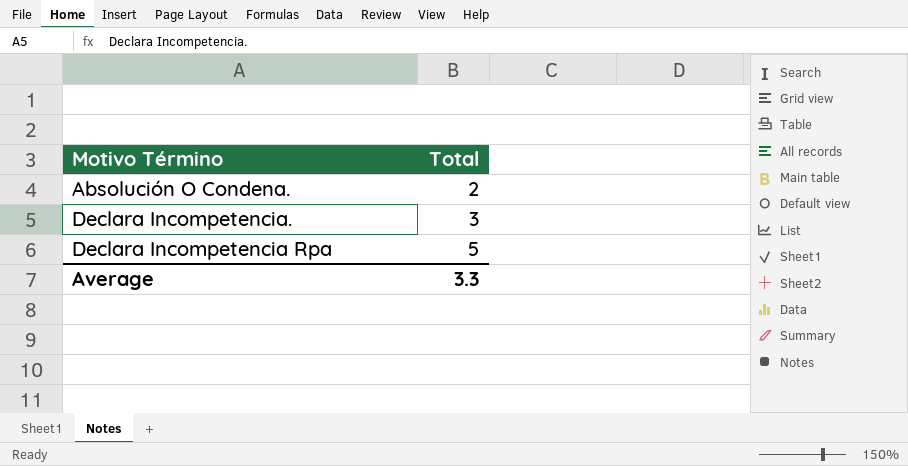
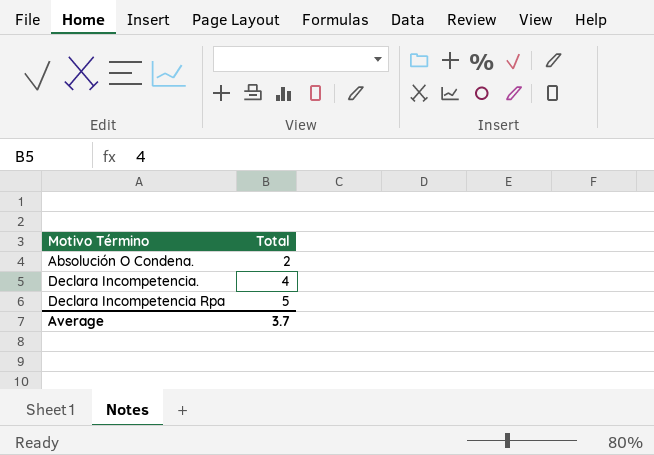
Declara Incompetencia. | Total: 3 -> 4
Average | Total: 3.3 -> 3.7

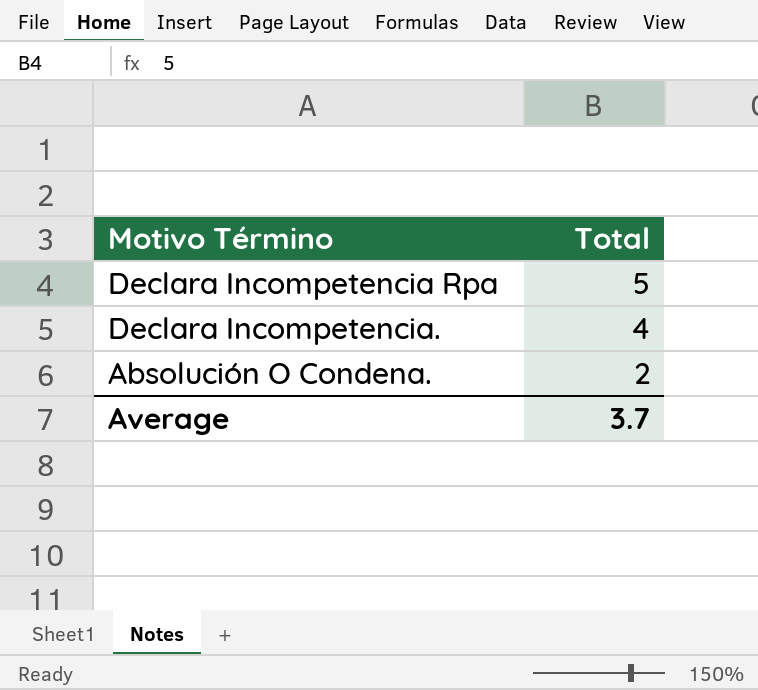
row order: Total ascending -> Total descending

